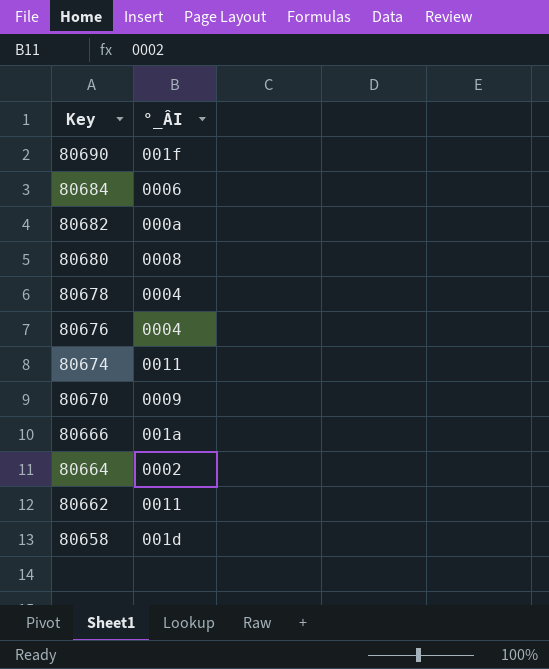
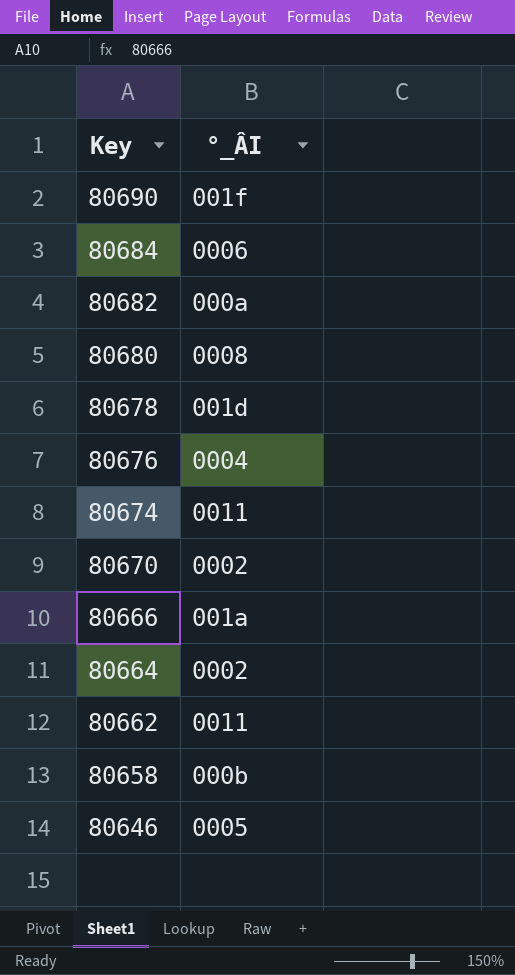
80678 | °_ÂI: 0004 -> 001d
80670 | °_ÂI: 0009 -> 0002
80658 | °_ÂI: 001d -> 000b
row 80646: none -> 0005

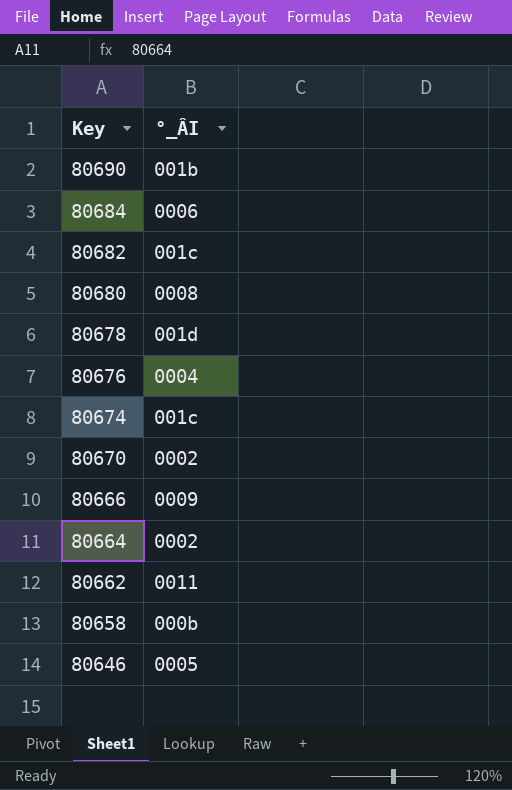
80690 | °_ÂI: 001f -> 001b
80682 | °_ÂI: 000a -> 001c
80674 | °_ÂI: 0011 -> 001c
80666 | °_ÂI: 001a -> 0009

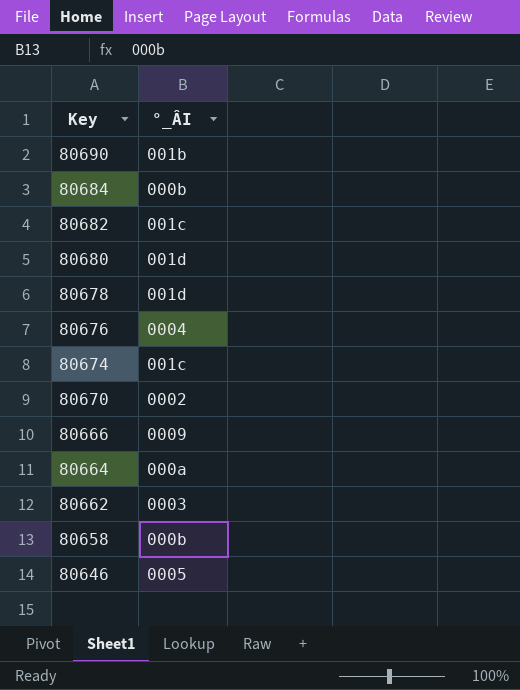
80684 | °_ÂI: 0006 -> 000b
80680 | °_ÂI: 0008 -> 001d
80664 | °_ÂI: 0002 -> 000a
80662 | °_ÂI: 0011 -> 0003

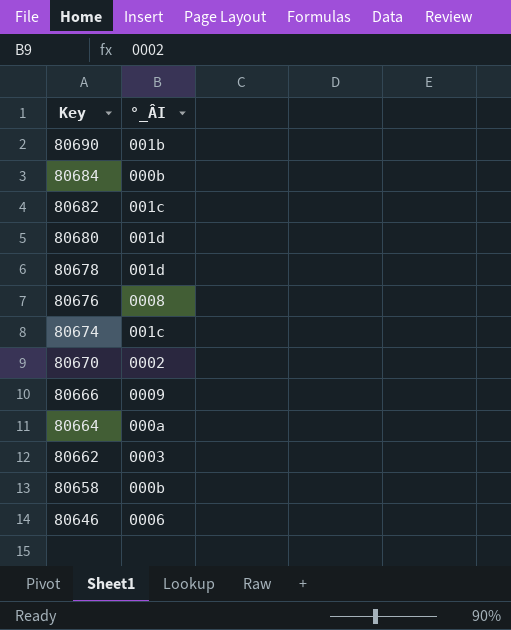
80676 | °_ÂI: 0004 -> 0008
80646 | °_ÂI: 0005 -> 0006

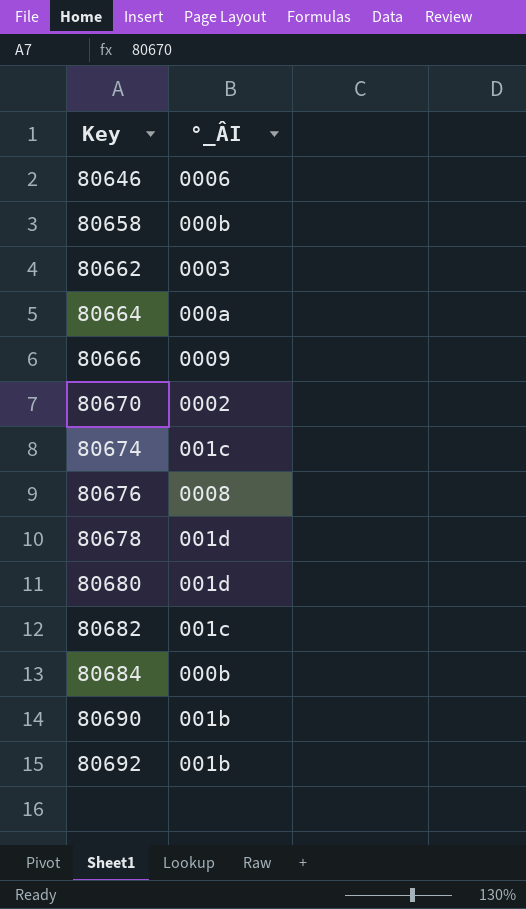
row order: Key descending -> Key ascending
row 80692: none -> 001b

